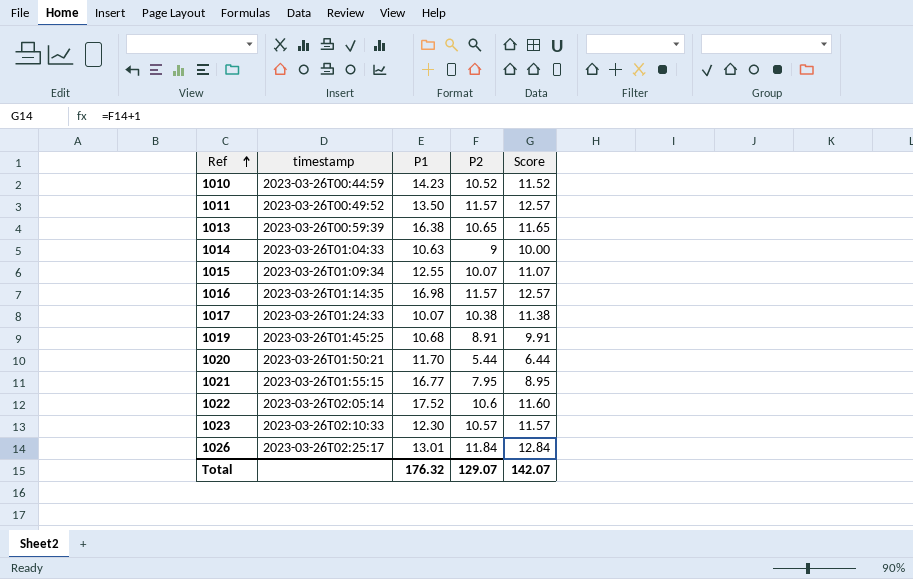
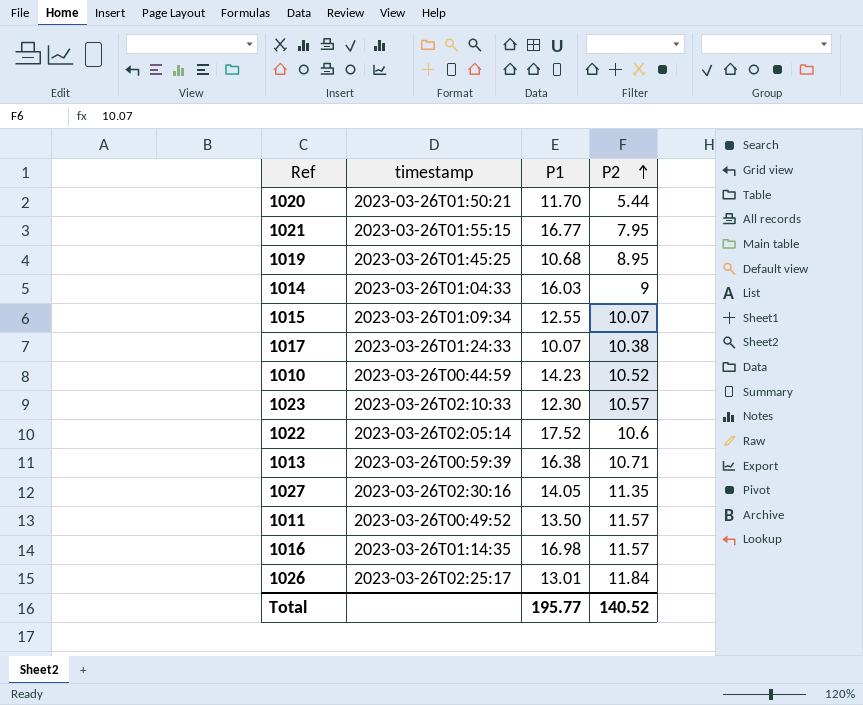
row order: Ref ascending -> P2 ascending
column Score | formula: [P2] + 1 -> none
1019 | P2: 8.91 -> 8.95
1014 | P1: 10.63 -> 16.03
1013 | P2: 10.65 -> 10.71
row 1027: none -> 2023-03-26T02:30:16 | 14.05 | 11.35
Total | P1: 176.32 -> 195.77
Total | P2: 129.07 -> 140.52

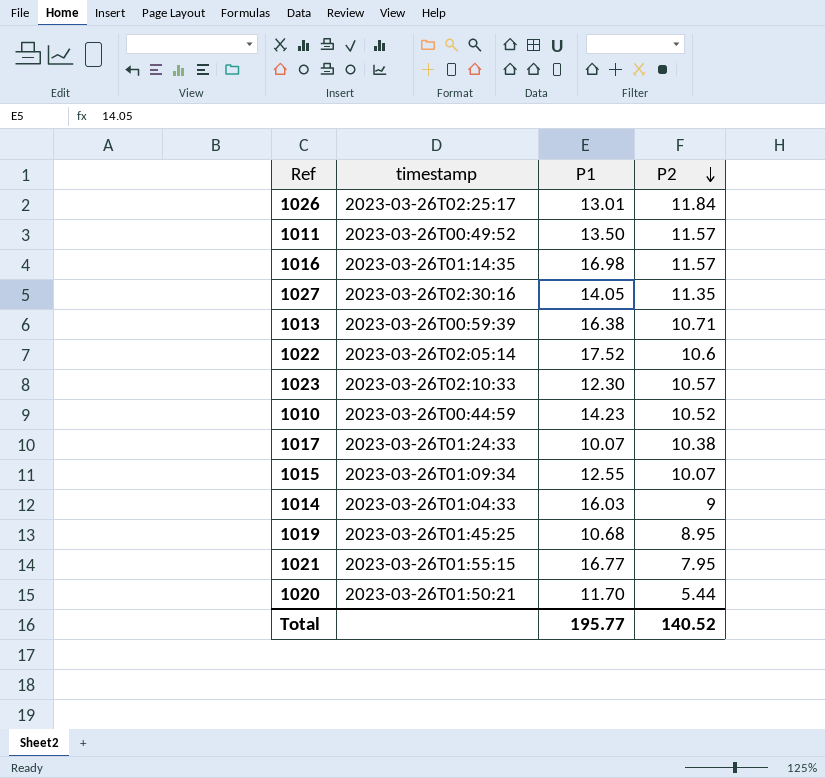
row order: P2 ascending -> P2 descending

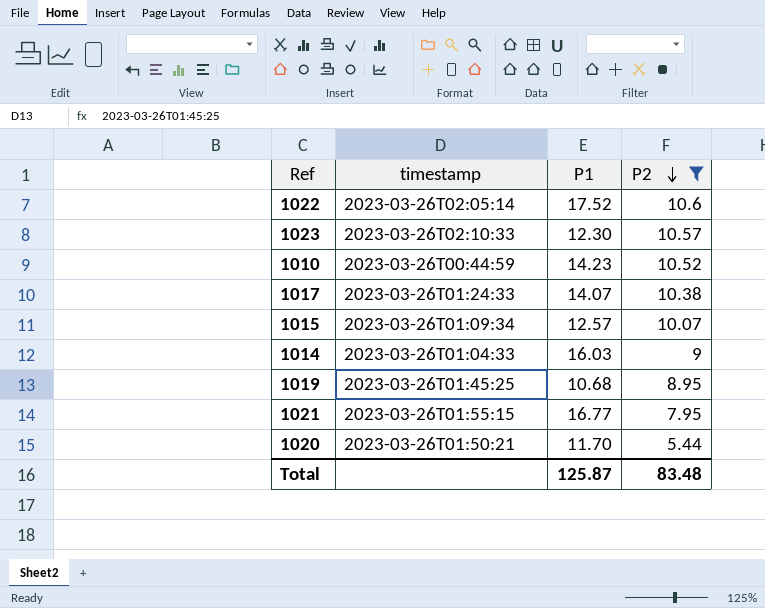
filter: none -> P2 <= 10.6
1017 | P1: 10.07 -> 14.07
1015 | P1: 12.55 -> 12.57
Total | P1: 195.77 -> 125.87
Total | P2: 140.52 -> 83.48

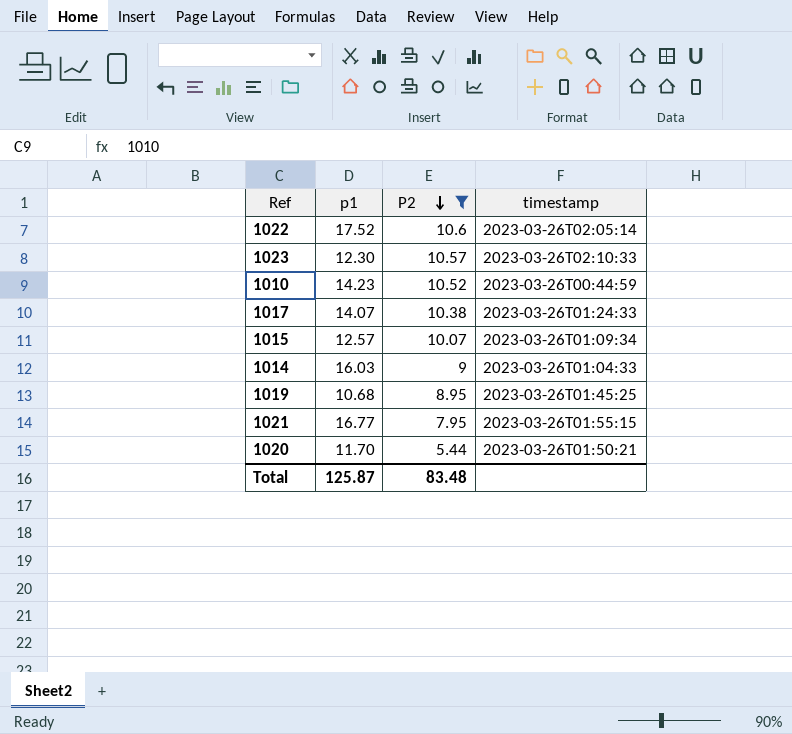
column name: P1 -> p1
column timestamp | position: 2 -> 4

